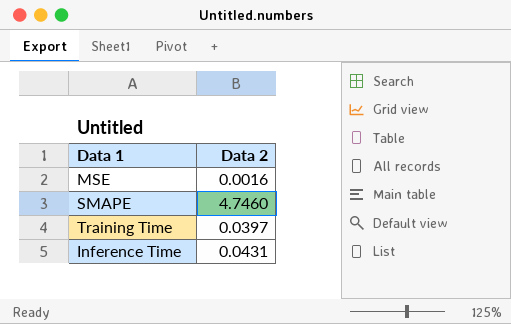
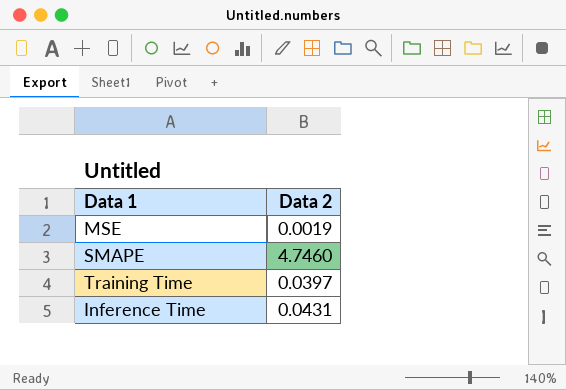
MSE | Data 2: 0.0016 -> 0.0019

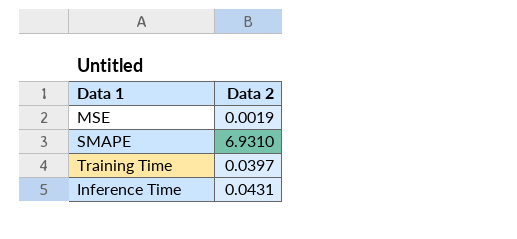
SMAPE | Data 2: 4.7460 -> 6.9310

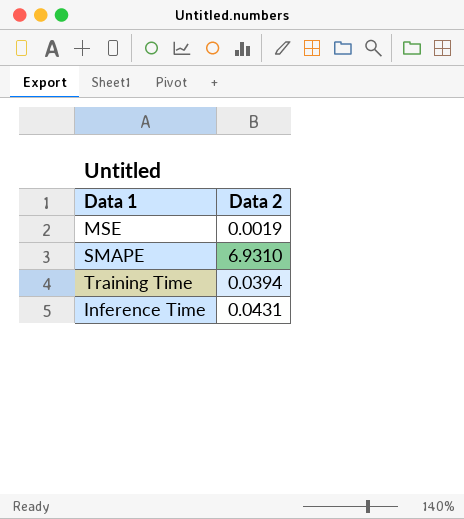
Training Time | Data 2: 0.0397 -> 0.0394

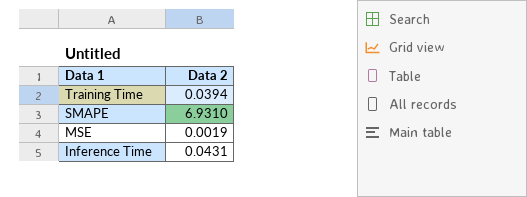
row order: none -> Data 1 descending

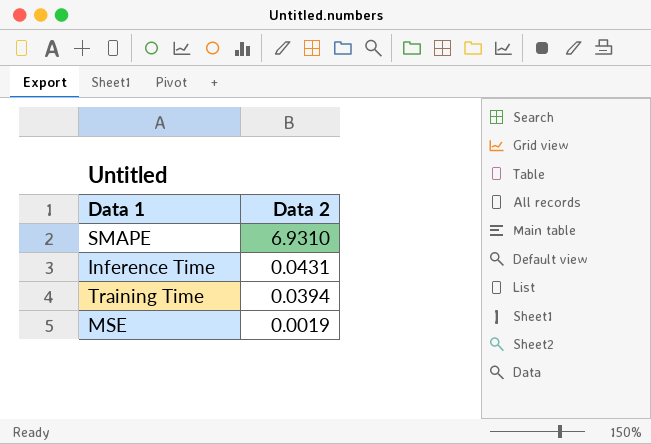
row order: Data 1 descending -> Data 2 descending

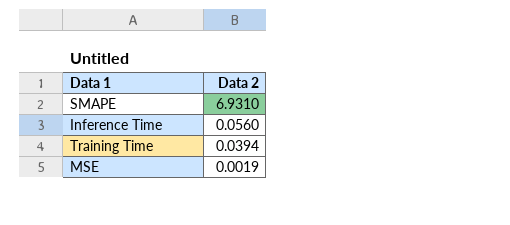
Inference Time | Data 2: 0.0431 -> 0.0560

